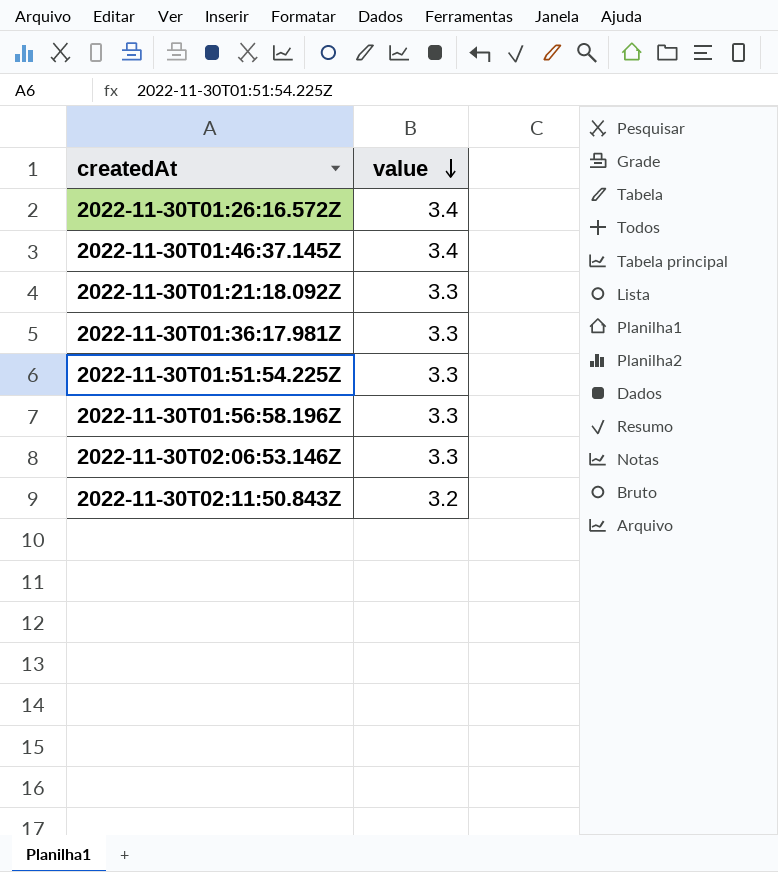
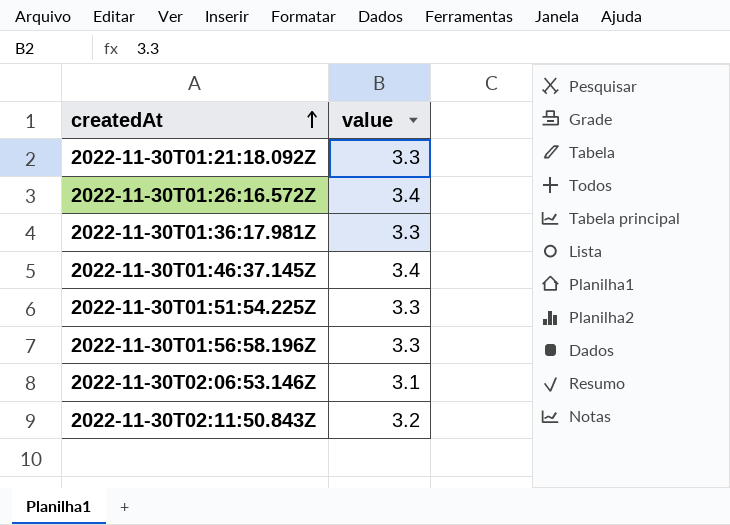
row order: value descending -> createdAt ascending
2022-11-30T02:06:53.146Z | value: 3.3 -> 3.1

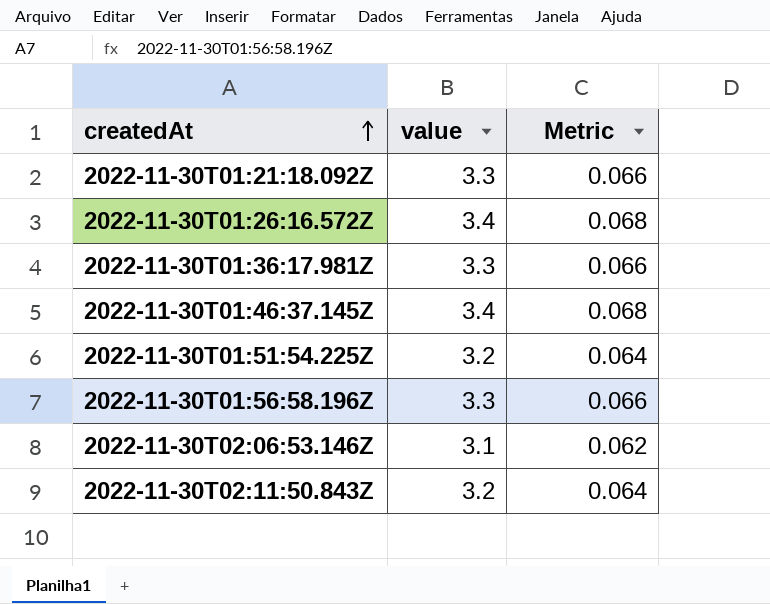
column Metric | formula: none -> [value] * 0.02
2022-11-30T01:51:54.225Z | value: 3.3 -> 3.2

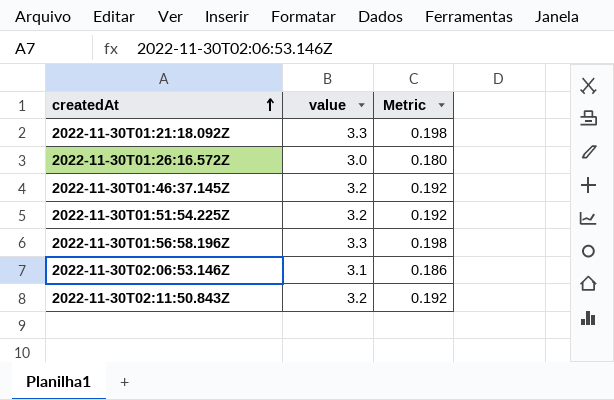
column Metric | formula: [value] * 0.02 -> [value] * 0.06
row 2022-11-30T01:36:17.981Z: 3.3 | 0.066 -> none
2022-11-30T01:26:16.572Z | value: 3.4 -> 3.0
2022-11-30T01:46:37.145Z | value: 3.4 -> 3.2

